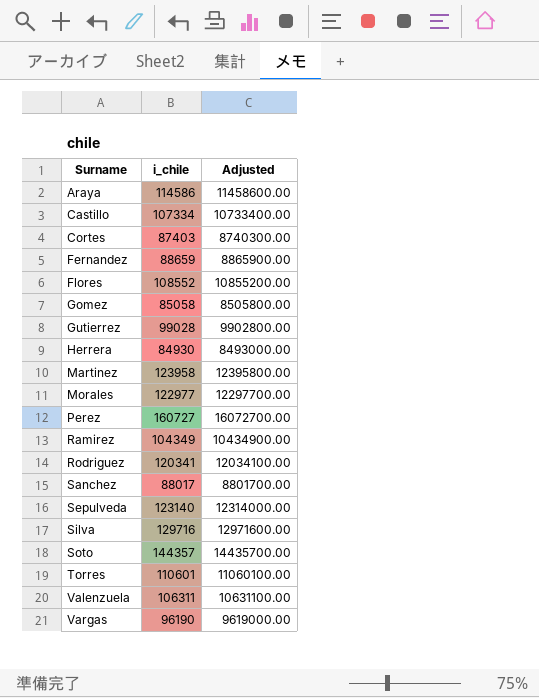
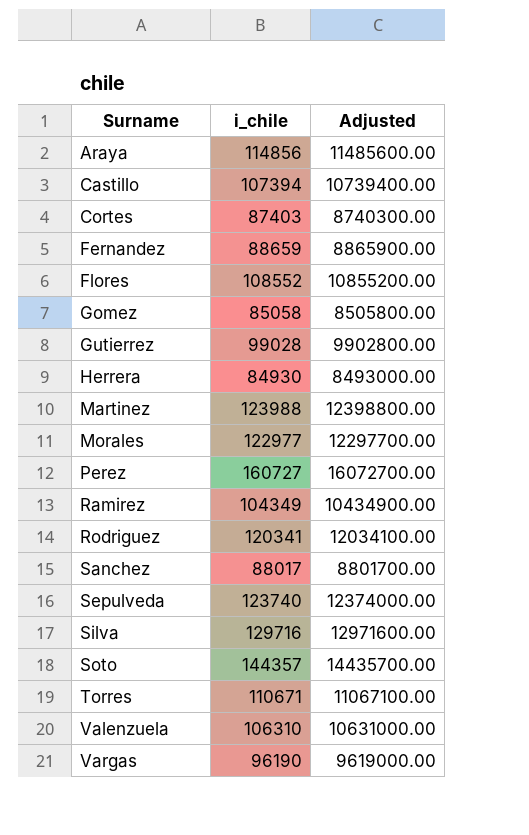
Araya | i_chile: 114586 -> 114856
Araya | Adjusted: 11458600.00 -> 11485600.00
Castillo | i_chile: 107334 -> 107394
Castillo | Adjusted: 10733400.00 -> 10739400.00
Martinez | i_chile: 123958 -> 123988
Martinez | Adjusted: 12395800.00 -> 12398800.00
Sepulveda | i_chile: 123140 -> 123740
Sepulveda | Adjusted: 12314000.00 -> 12374000.00
Torres | i_chile: 110601 -> 110671
Torres | Adjusted: 11060100.00 -> 11067100.00
Valenzuela | i_chile: 106311 -> 106310
Valenzuela | Adjusted: 10631100.00 -> 10631000.00

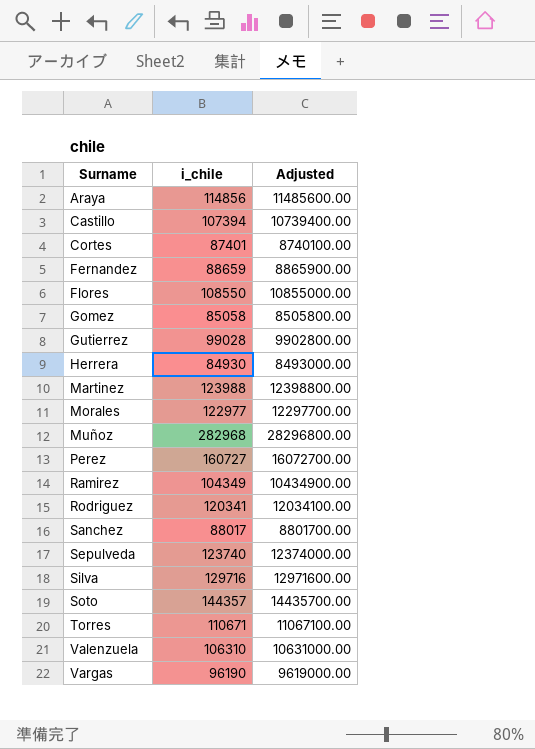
Cortes | i_chile: 87403 -> 87401
Cortes | Adjusted: 8740300.00 -> 8740100.00
Flores | i_chile: 108552 -> 108550
Flores | Adjusted: 10855200.00 -> 10855000.00
row Muñoz: none -> 282968 | 28296800.00

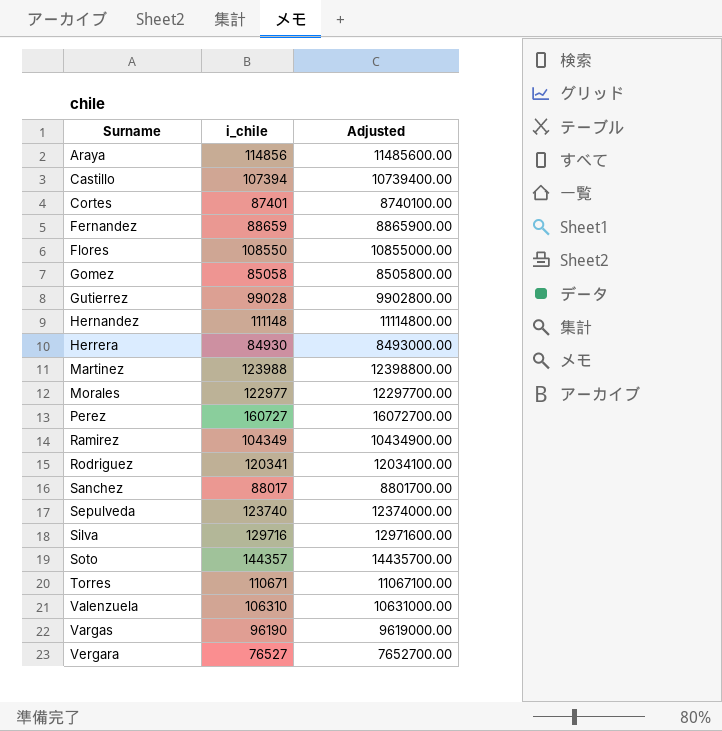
row Muñoz: 282968 | 28296800.00 -> none
row Hernandez: none -> 111148 | 11114800.00
row Vergara: none -> 76527 | 7652700.00

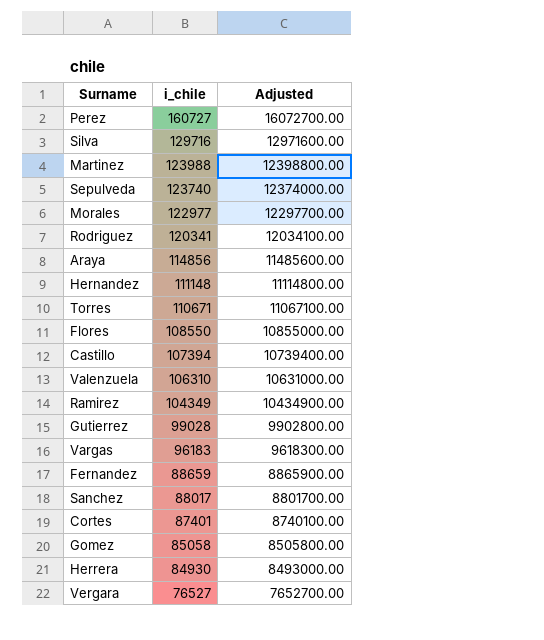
row order: Surname ascending -> i_chile descending
row Soto: 144357 | 14435700.00 -> none
Vargas | i_chile: 96190 -> 96183
Vargas | Adjusted: 9619000.00 -> 9618300.00

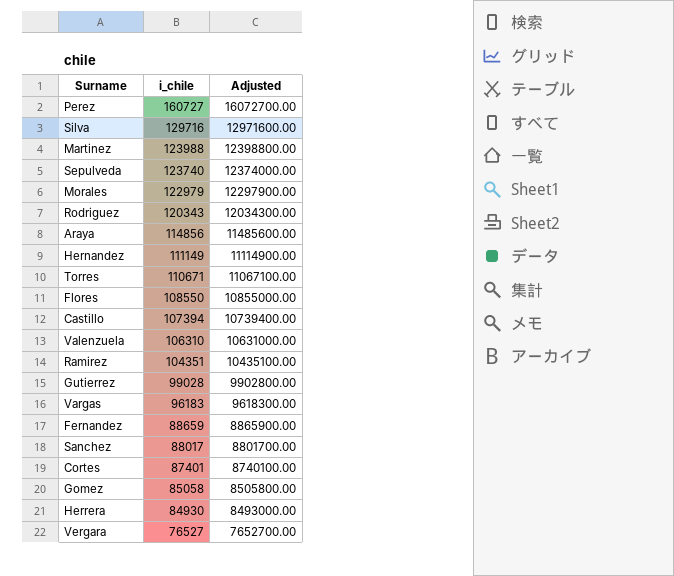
Morales | i_chile: 122977 -> 122979
Morales | Adjusted: 12297700.00 -> 12297900.00
Rodriguez | i_chile: 120341 -> 120343
Rodriguez | Adjusted: 12034100.00 -> 12034300.00
Hernandez | i_chile: 111148 -> 111149
Hernandez | Adjusted: 11114800.00 -> 11114900.00
Ramirez | i_chile: 104349 -> 104351
Ramirez | Adjusted: 10434900.00 -> 10435100.00

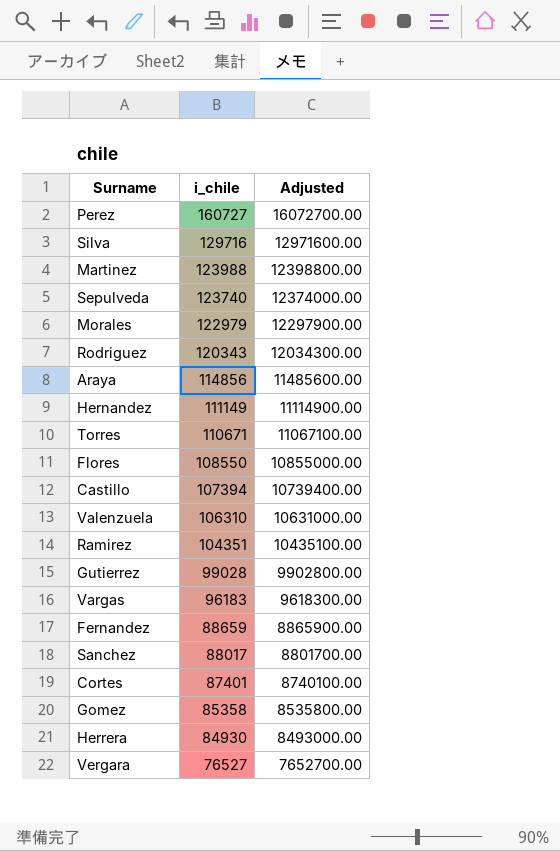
Gomez | i_chile: 85058 -> 85358
Gomez | Adjusted: 8505800.00 -> 8535800.00

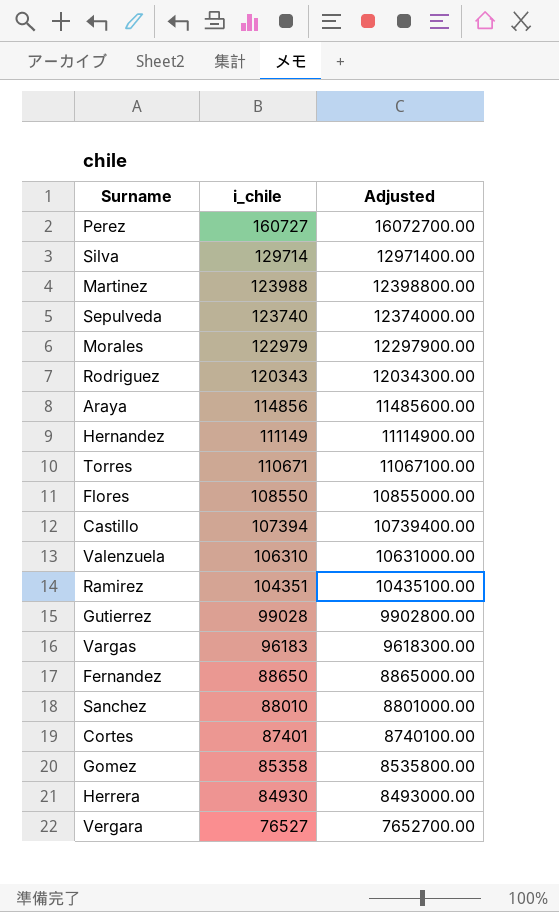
Silva | i_chile: 129716 -> 129714
Silva | Adjusted: 12971600.00 -> 12971400.00
Fernandez | i_chile: 88659 -> 88650
Fernandez | Adjusted: 8865900.00 -> 8865000.00
Sanchez | i_chile: 88017 -> 88010
Sanchez | Adjusted: 8801700.00 -> 8801000.00

